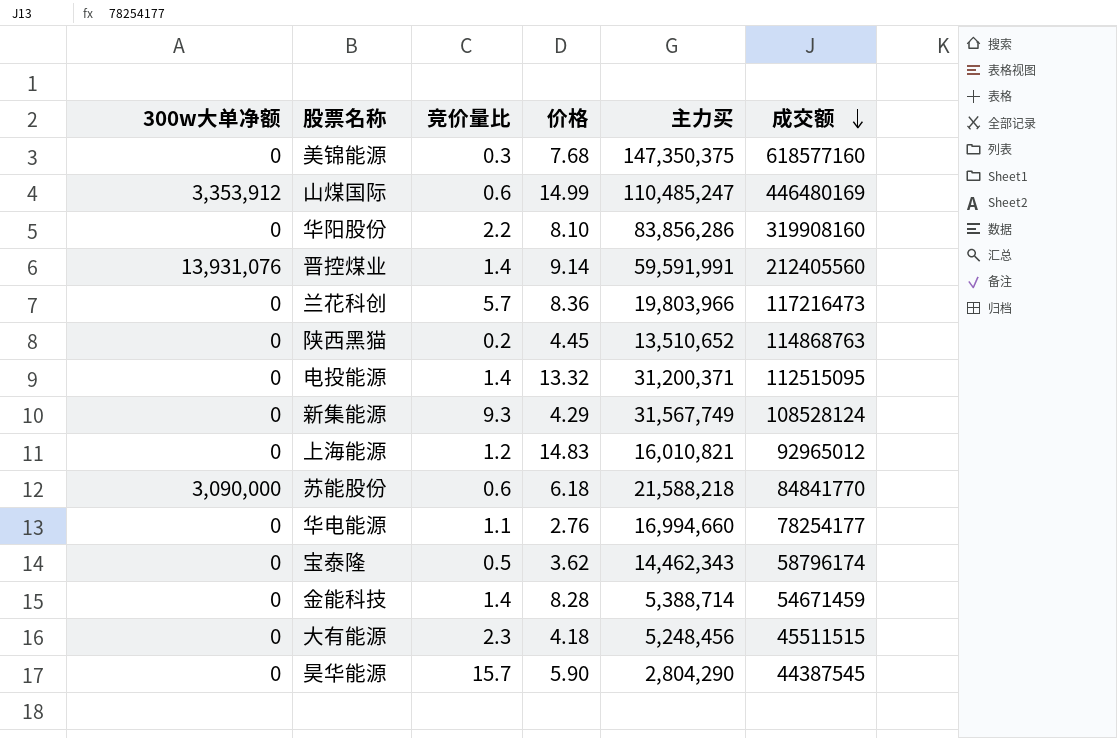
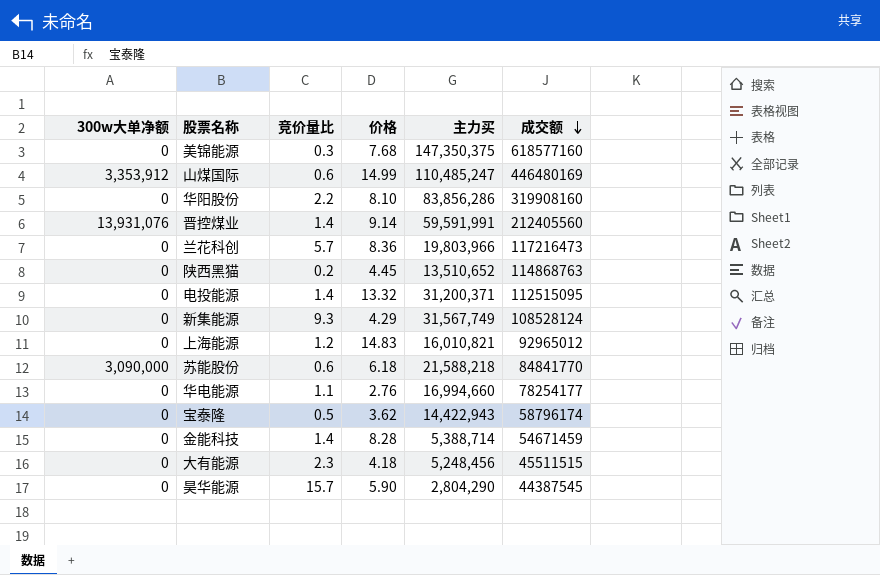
宝泰隆 | 主力买: 14,462,343 -> 14,422,943

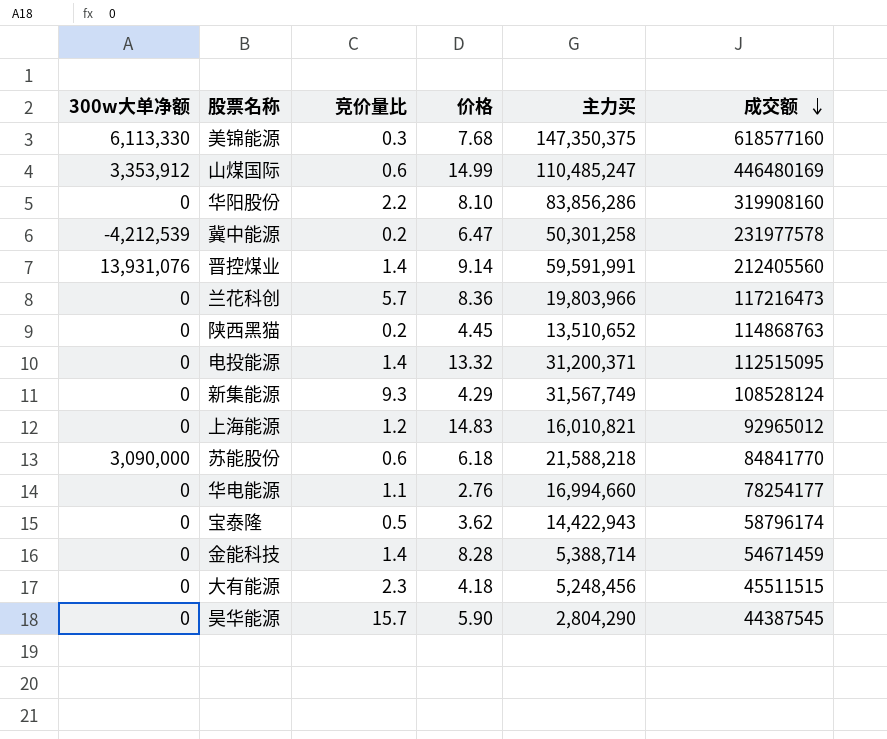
美锦能源 | 300w大单净额: 0 -> 6,113,330
row 冀中能源: none -> -4,212,539 | 0.2 | 6.47 | 50,301,258 | 231977578

